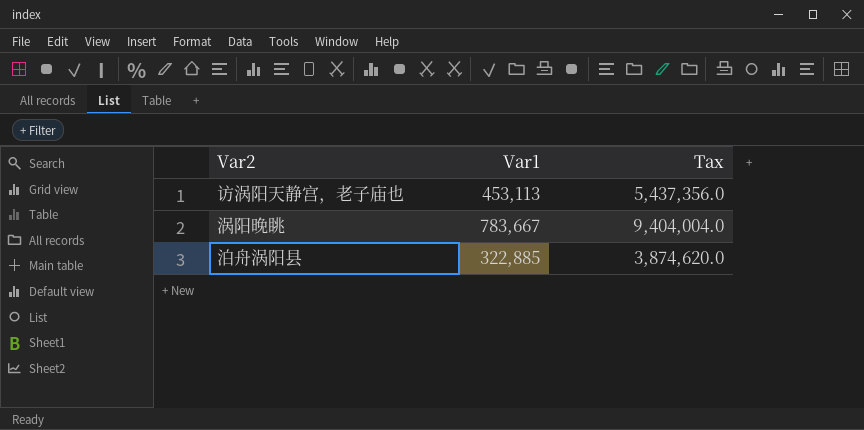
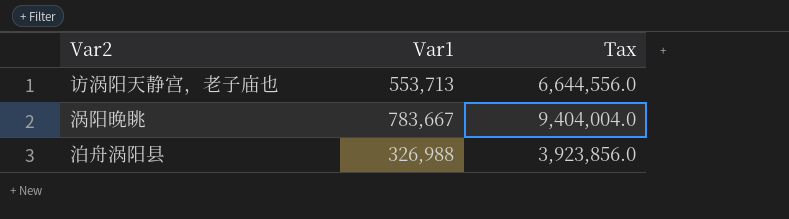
访涡阳天静宫，老子庙也 | Var1: 453,113 -> 553,713
访涡阳天静宫，老子庙也 | Tax: 5,437,356.0 -> 6,644,556.0
泊舟涡阳县 | Var1: 322,885 -> 326,988
泊舟涡阳县 | Tax: 3,874,620.0 -> 3,923,856.0

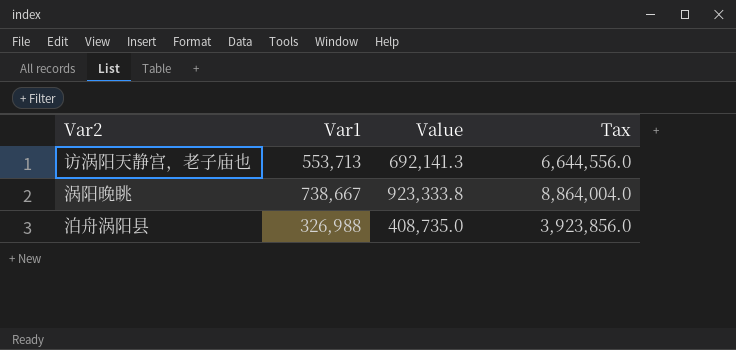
column Value | formula: none -> [Var1] * 1.25
涡阳晚眺 | Var1: 783,667 -> 738,667
涡阳晚眺 | Tax: 9,404,004.0 -> 8,864,004.0

